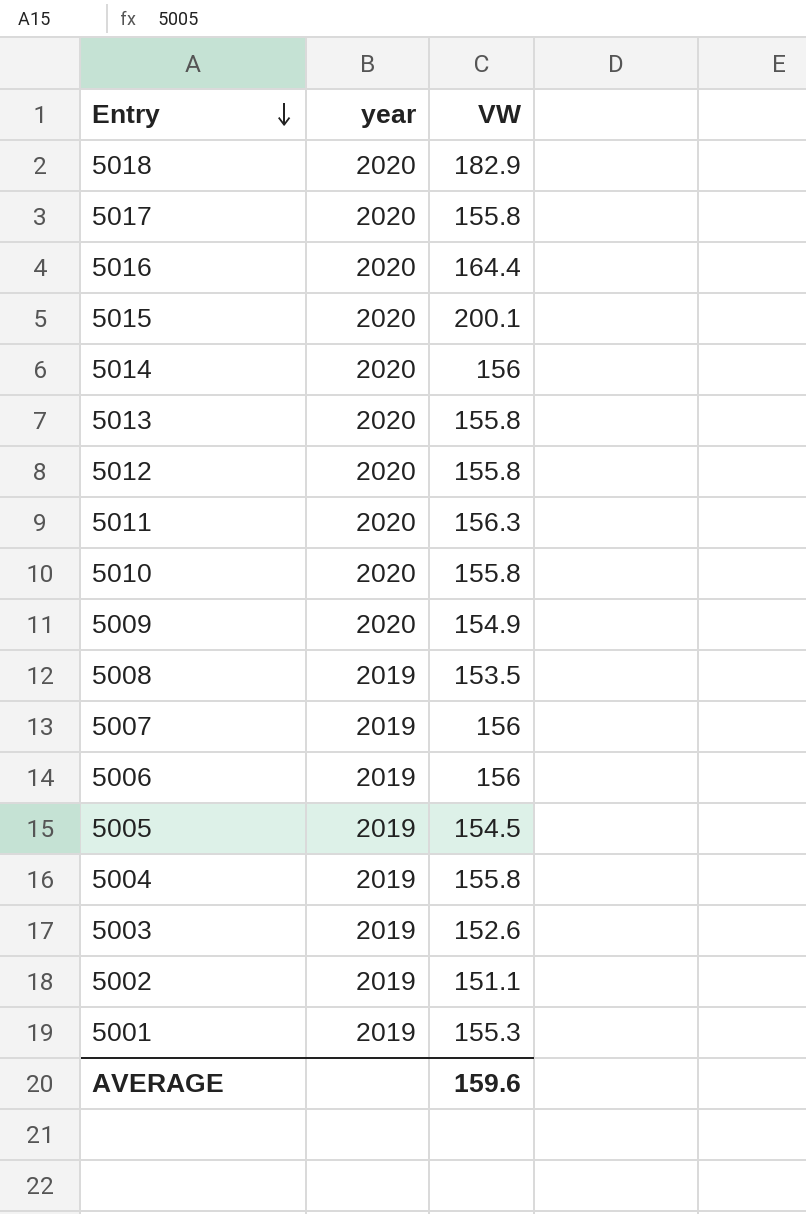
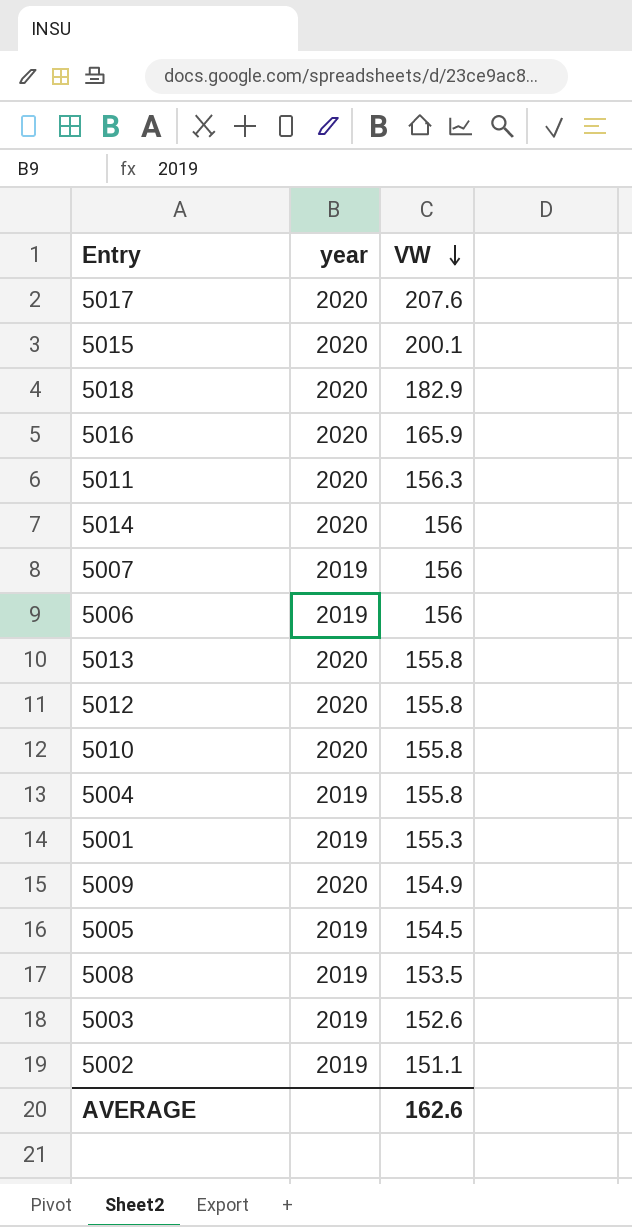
row order: Entry descending -> VW descending
5017 | VW: 155.8 -> 207.6
5016 | VW: 164.4 -> 165.9
AVERAGE | VW: 159.6 -> 162.6

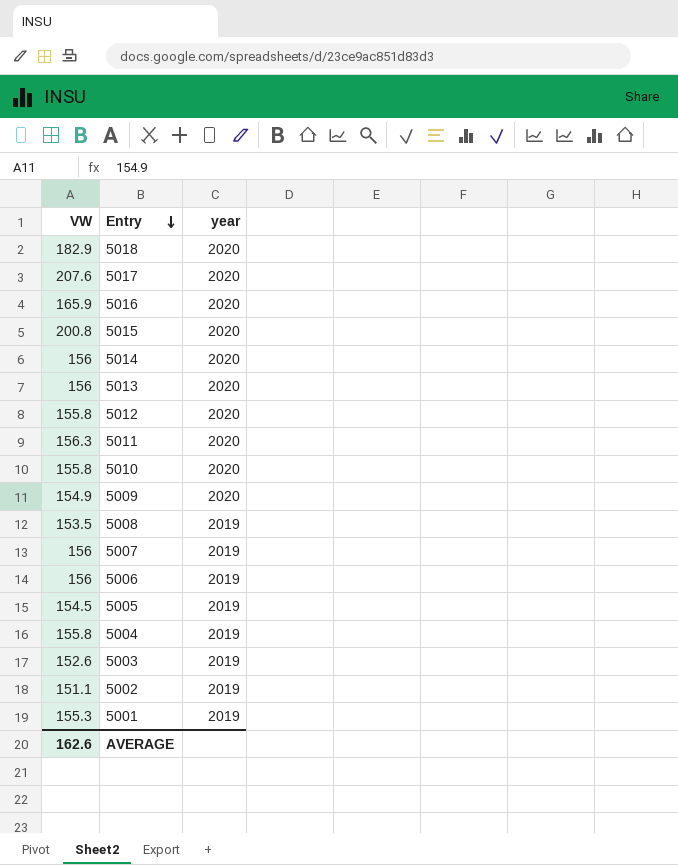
row order: VW descending -> Entry descending
column VW | position: 3 -> 1
5015 | VW: 200.1 -> 200.8
5013 | VW: 155.8 -> 156

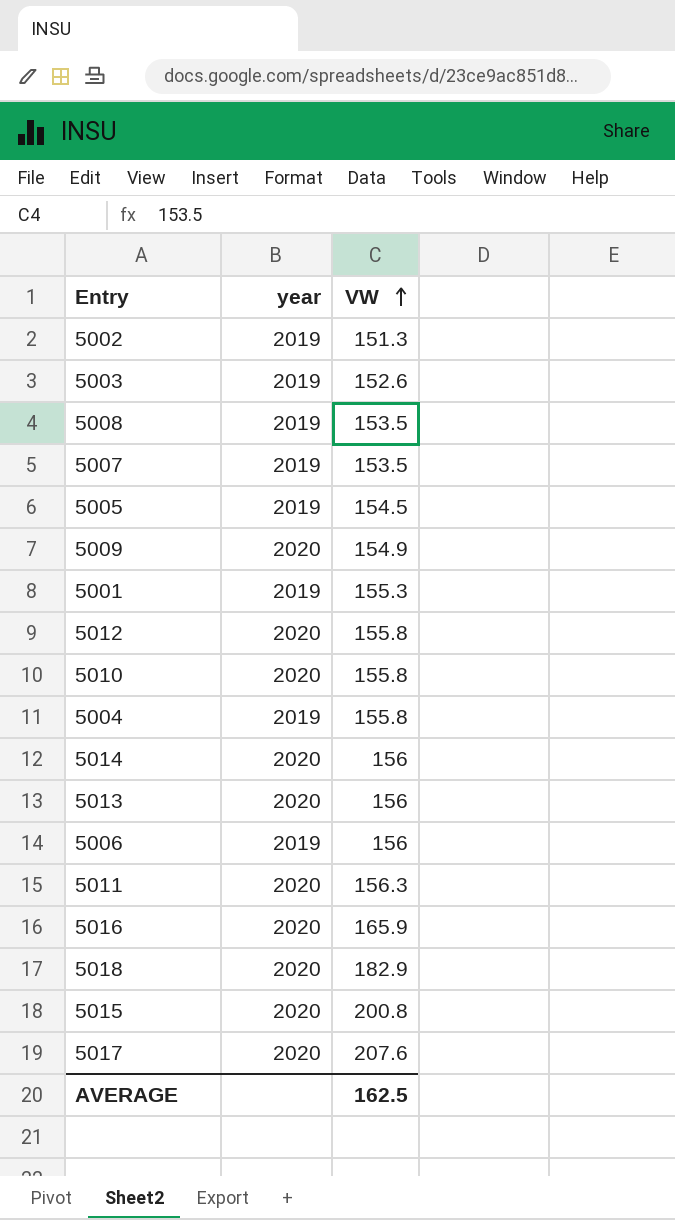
row order: Entry descending -> VW ascending
column VW | position: 1 -> 3
5002 | VW: 151.1 -> 151.3
5007 | VW: 156 -> 153.5
AVERAGE | VW: 162.6 -> 162.5

